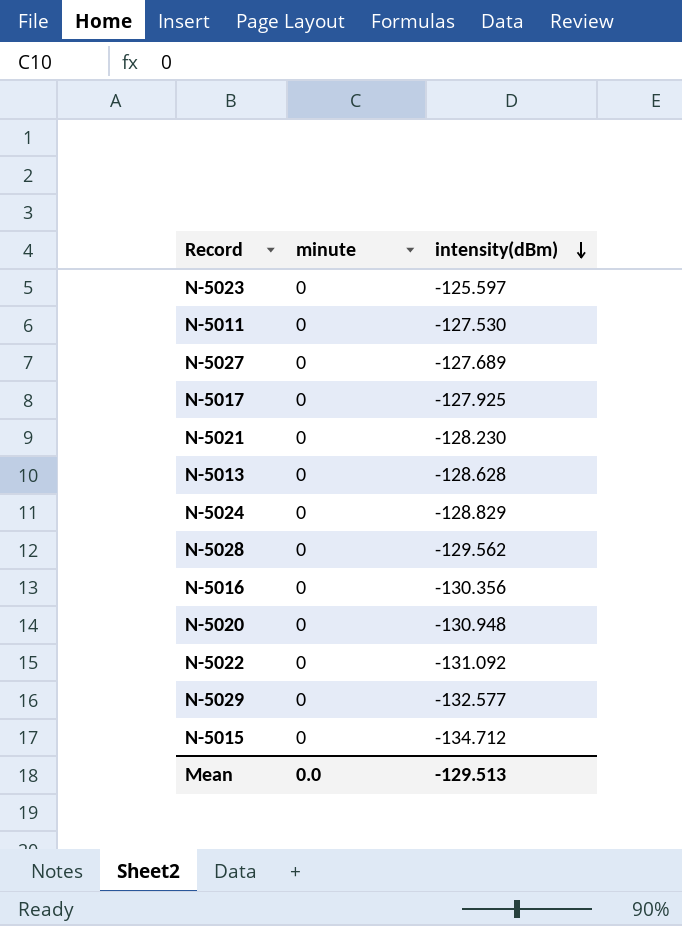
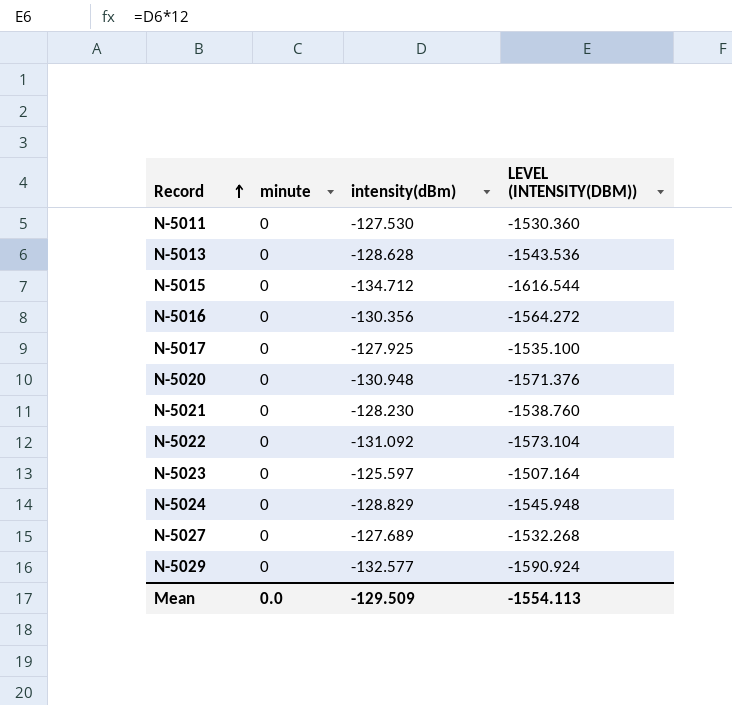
row order: intensity(dBm) descending -> Record ascending
column LEVEL (INTENSITY(DBM)) | formula: none -> [intensity(dBm)] * 12
row N-5028: 0 | -129.562 -> none
Mean | intensity(dBm): -129.513 -> -129.509

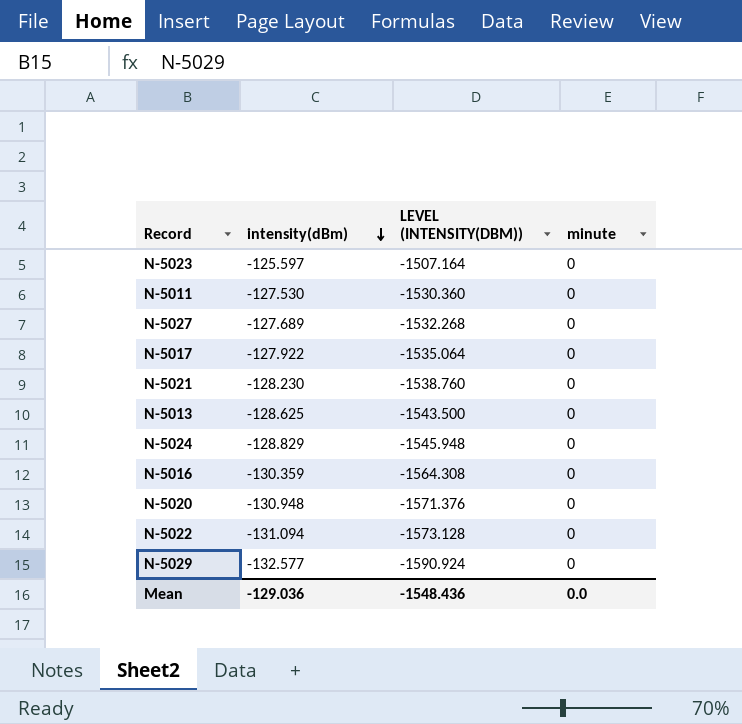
row order: Record ascending -> intensity(dBm) descending
column minute | position: 2 -> 4
row N-5015: 0 | -134.712 | -1616.544 -> none
N-5017 | intensity(dBm): -127.925 -> -127.922
N-5017 | LEVEL (INTENSITY(DBM)): -1535.100 -> -1535.064
N-5013 | intensity(dBm): -128.628 -> -128.625
N-5013 | LEVEL (INTENSITY(DBM)): -1543.536 -> -1543.500
N-5016 | intensity(dBm): -130.356 -> -130.359
N-5016 | LEVEL (INTENSITY(DBM)): -1564.272 -> -1564.308
N-5022 | intensity(dBm): -131.092 -> -131.094
N-5022 | LEVEL (INTENSITY(DBM)): -1573.104 -> -1573.128
Mean | intensity(dBm): -129.509 -> -129.036
Mean | LEVEL (INTENSITY(DBM)): -1554.113 -> -1548.436

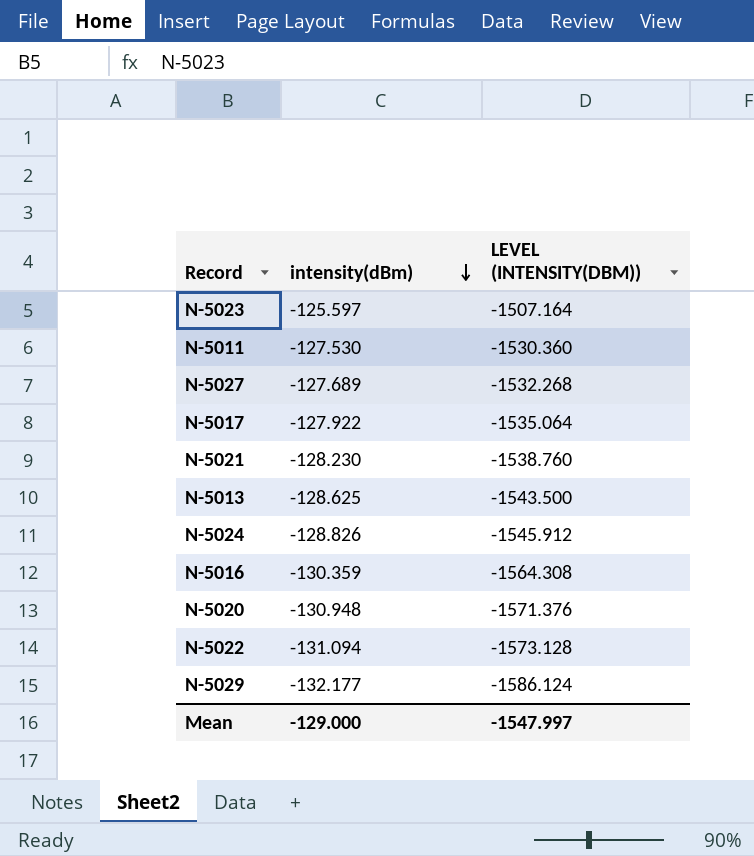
column minute | position: 4 -> none
N-5024 | intensity(dBm): -128.829 -> -128.826
N-5024 | LEVEL (INTENSITY(DBM)): -1545.948 -> -1545.912
N-5029 | intensity(dBm): -132.577 -> -132.177
N-5029 | LEVEL (INTENSITY(DBM)): -1590.924 -> -1586.124
Mean | intensity(dBm): -129.036 -> -129.000
Mean | LEVEL (INTENSITY(DBM)): -1548.436 -> -1547.997

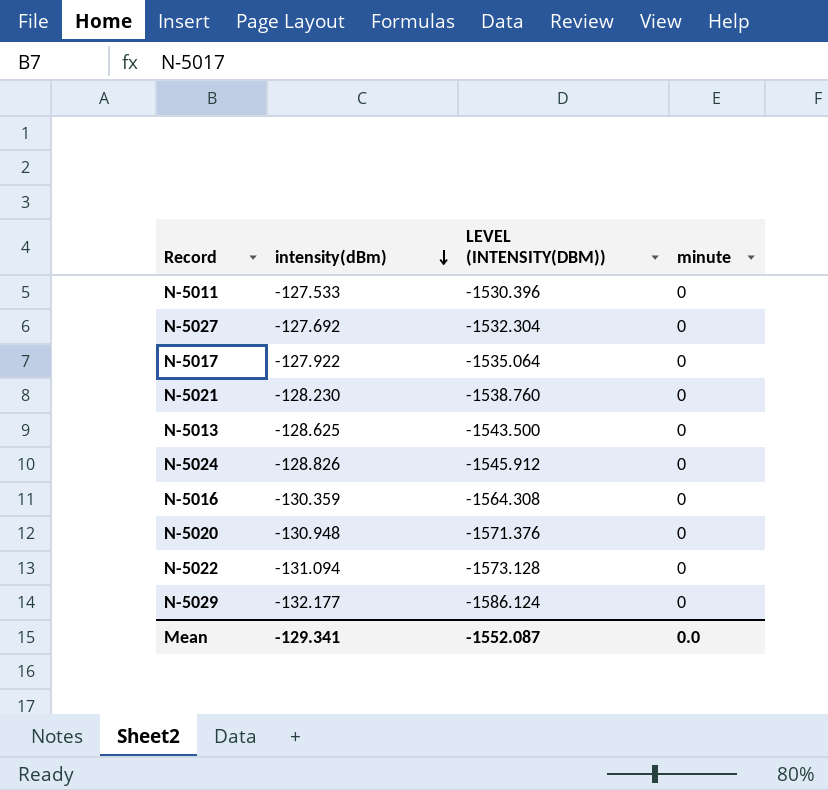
column minute | position: none -> 4
row N-5023: -125.597 | -1507.164 -> none
N-5011 | intensity(dBm): -127.530 -> -127.533
N-5011 | LEVEL (INTENSITY(DBM)): -1530.360 -> -1530.396
N-5027 | intensity(dBm): -127.689 -> -127.692
N-5027 | LEVEL (INTENSITY(DBM)): -1532.268 -> -1532.304
Mean | intensity(dBm): -129.000 -> -129.341
Mean | LEVEL (INTENSITY(DBM)): -1547.997 -> -1552.087

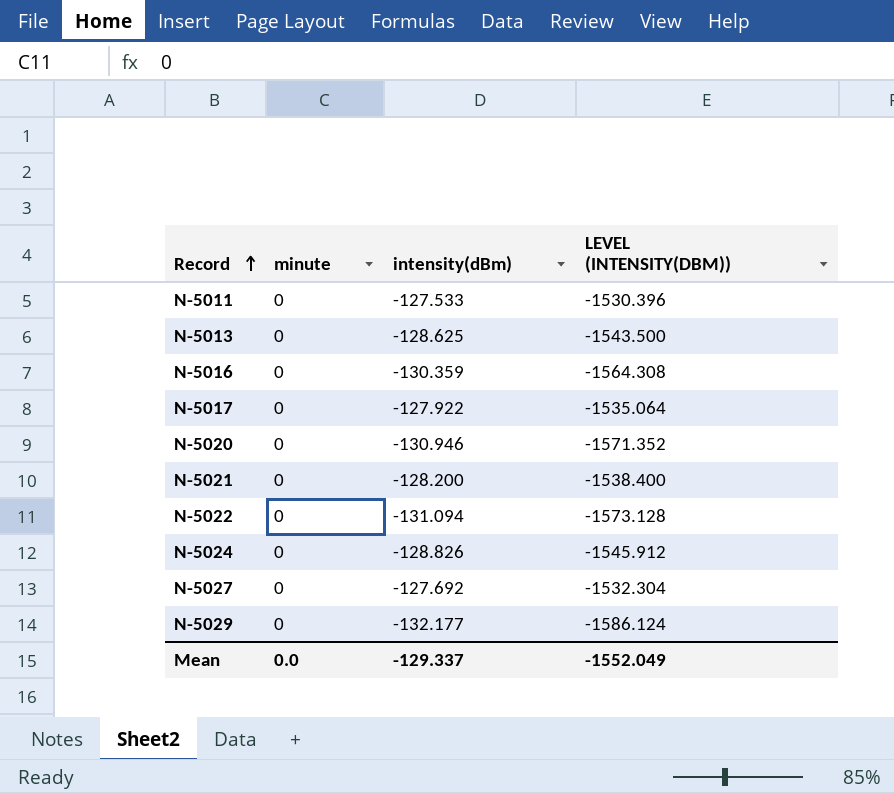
row order: intensity(dBm) descending -> Record ascending
column minute | position: 4 -> 2
N-5020 | intensity(dBm): -130.948 -> -130.946
N-5020 | LEVEL (INTENSITY(DBM)): -1571.376 -> -1571.352
N-5021 | intensity(dBm): -128.230 -> -128.200
N-5021 | LEVEL (INTENSITY(DBM)): -1538.760 -> -1538.400
Mean | intensity(dBm): -129.341 -> -129.337
Mean | LEVEL (INTENSITY(DBM)): -1552.087 -> -1552.049

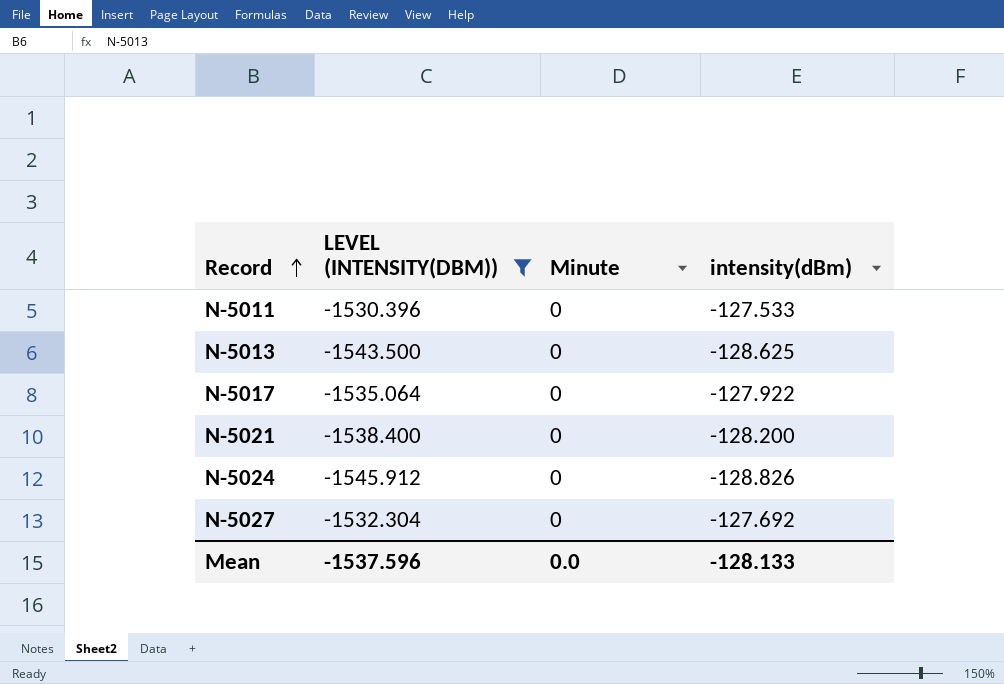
filter: none -> LEVEL (INTENSITY(DBM)) >= -1545.912
column LEVEL (INTENSITY(DBM)) | position: 4 -> 2
column name: minute -> Minute
Mean | LEVEL (INTENSITY(DBM)): -1552.049 -> -1537.596
Mean | intensity(dBm): -129.337 -> -128.133

